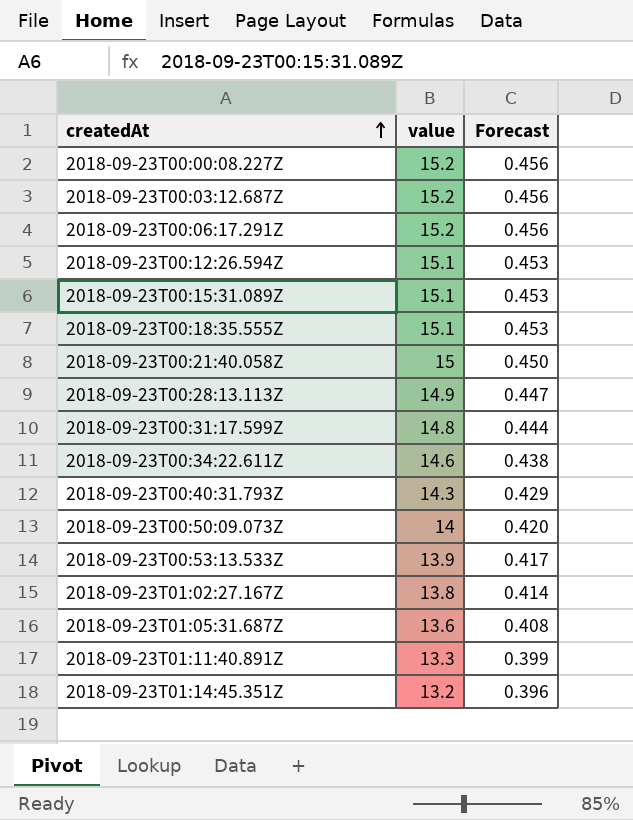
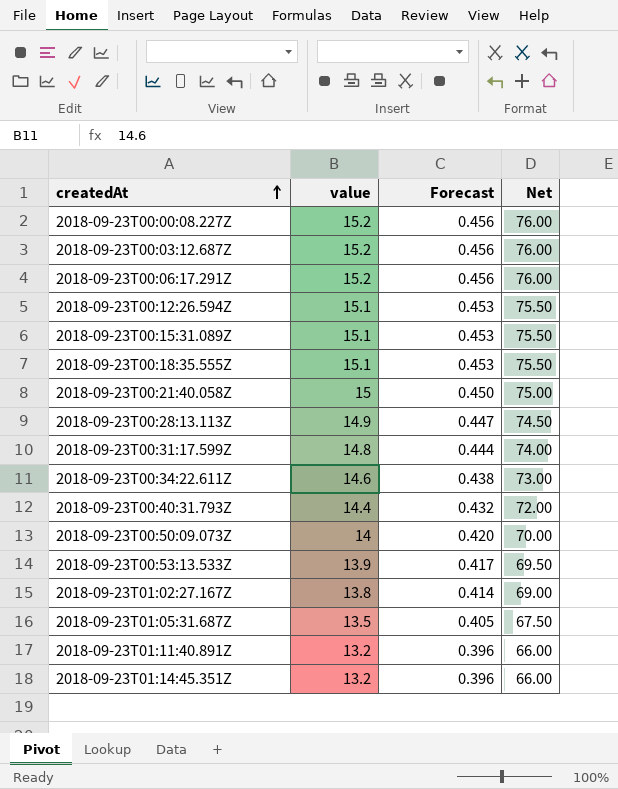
column Net | formula: none -> [value] * 5
2018-09-23T00:40:31.793Z | value: 14.3 -> 14.4
2018-09-23T00:40:31.793Z | Forecast: 0.429 -> 0.432
2018-09-23T01:05:31.687Z | value: 13.6 -> 13.5
2018-09-23T01:05:31.687Z | Forecast: 0.408 -> 0.405
2018-09-23T01:11:40.891Z | value: 13.3 -> 13.2
2018-09-23T01:11:40.891Z | Forecast: 0.399 -> 0.396

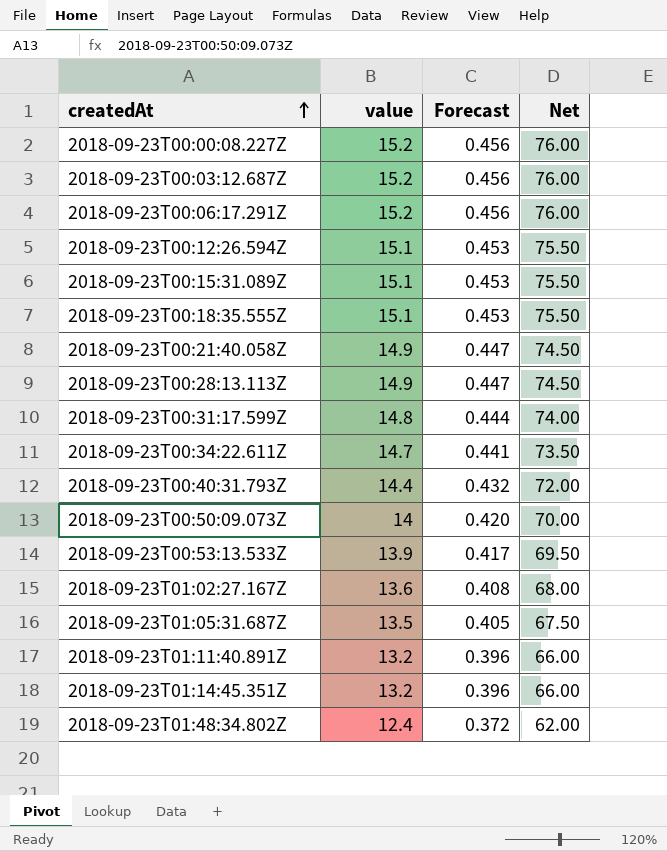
2018-09-23T00:21:40.058Z | value: 15 -> 14.9
2018-09-23T00:21:40.058Z | Forecast: 0.450 -> 0.447
2018-09-23T00:21:40.058Z | Net: 75.00 -> 74.50
2018-09-23T00:34:22.611Z | value: 14.6 -> 14.7
2018-09-23T00:34:22.611Z | Forecast: 0.438 -> 0.441
2018-09-23T00:34:22.611Z | Net: 73.00 -> 73.50
2018-09-23T01:02:27.167Z | value: 13.8 -> 13.6
2018-09-23T01:02:27.167Z | Forecast: 0.414 -> 0.408
2018-09-23T01:02:27.167Z | Net: 69.00 -> 68.00
row 2018-09-23T01:48:34.802Z: none -> 12.4 | 0.372 | 62.00

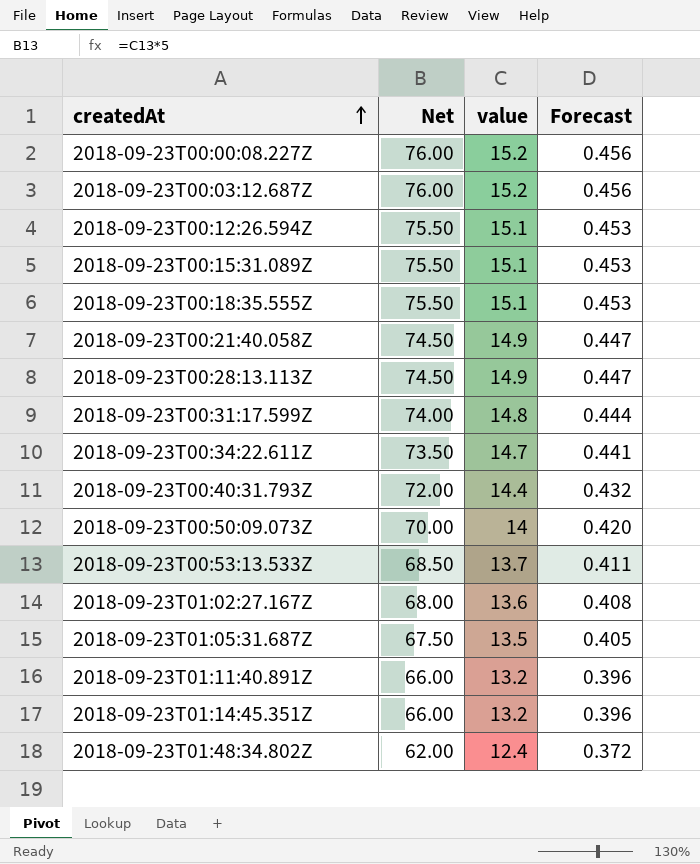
column Net | position: 4 -> 2
row 2018-09-23T00:06:17.291Z: 15.2 | 0.456 | 76.00 -> none
2018-09-23T00:53:13.533Z | Net: 69.50 -> 68.50
2018-09-23T00:53:13.533Z | value: 13.9 -> 13.7
2018-09-23T00:53:13.533Z | Forecast: 0.417 -> 0.411

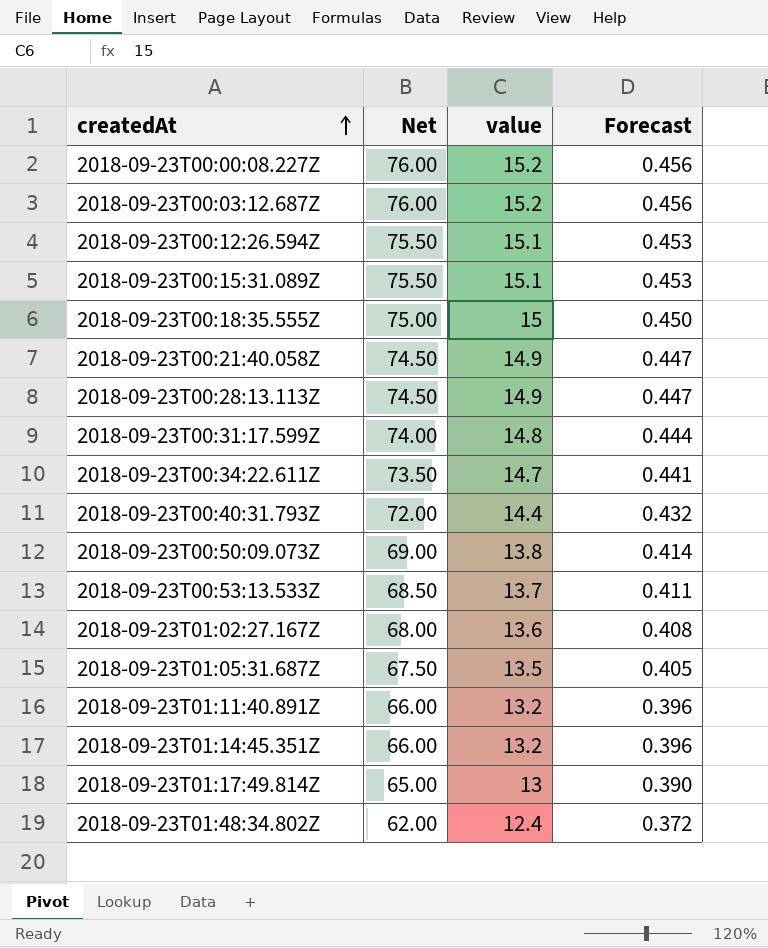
2018-09-23T00:18:35.555Z | Net: 75.50 -> 75.00
2018-09-23T00:18:35.555Z | value: 15.1 -> 15
2018-09-23T00:18:35.555Z | Forecast: 0.453 -> 0.450
2018-09-23T00:50:09.073Z | Net: 70.00 -> 69.00
2018-09-23T00:50:09.073Z | value: 14 -> 13.8
2018-09-23T00:50:09.073Z | Forecast: 0.420 -> 0.414
row 2018-09-23T01:17:49.814Z: none -> 65.00 | 13 | 0.390

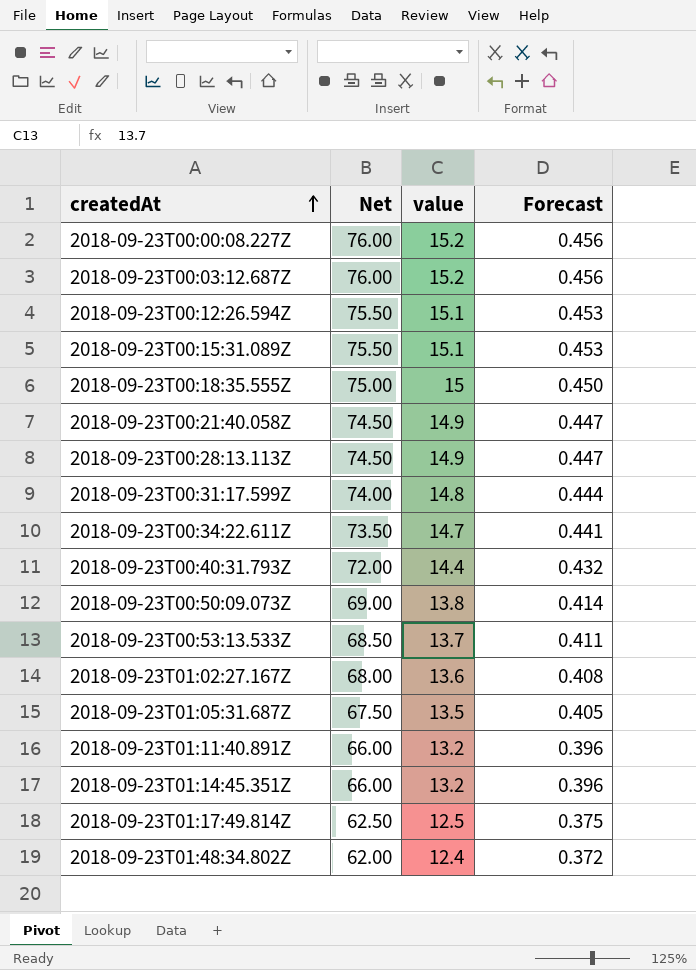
2018-09-23T01:17:49.814Z | Net: 65.00 -> 62.50
2018-09-23T01:17:49.814Z | value: 13 -> 12.5
2018-09-23T01:17:49.814Z | Forecast: 0.390 -> 0.375

